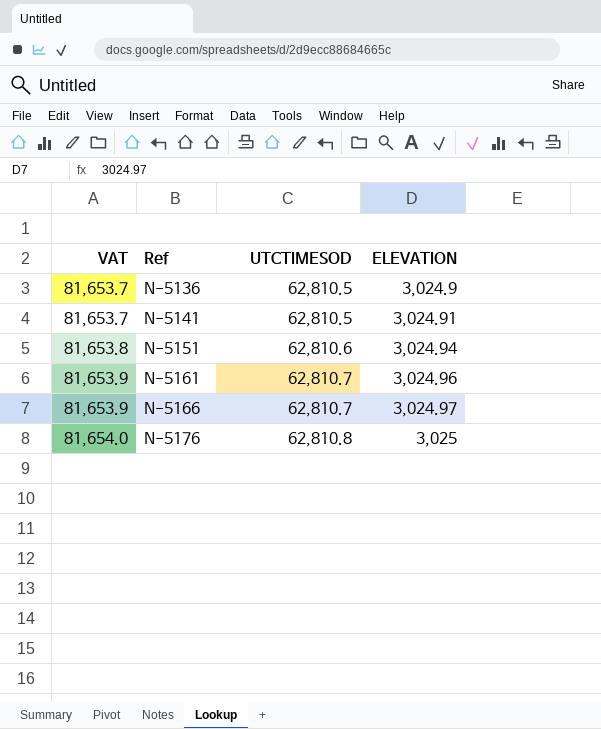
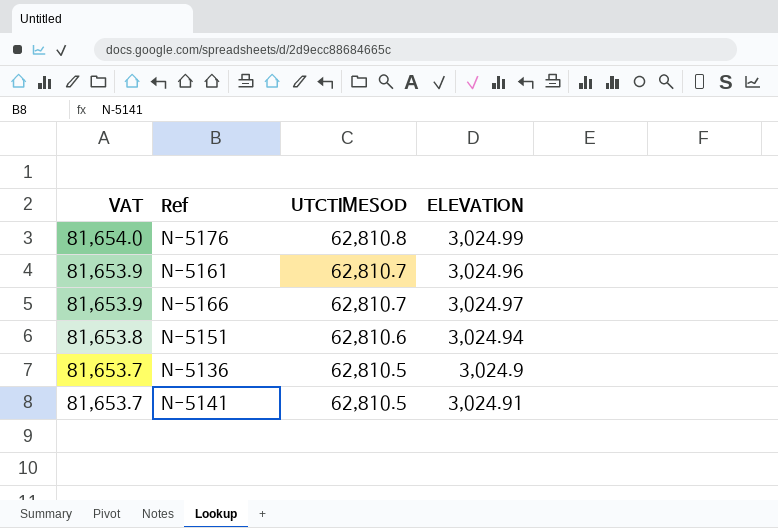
row order: VAT ascending -> VAT descending
N-5176 | ELEVATION: 3,025 -> 3,024.99

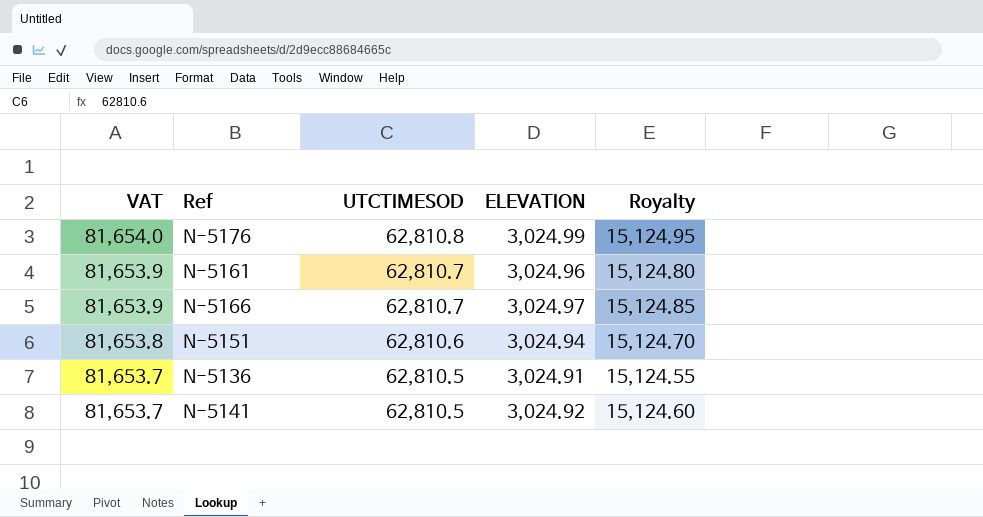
column Royalty | formula: none -> [ELEVATION] * 5
N-5136 | ELEVATION: 3,024.9 -> 3,024.91
N-5141 | ELEVATION: 3,024.91 -> 3,024.92

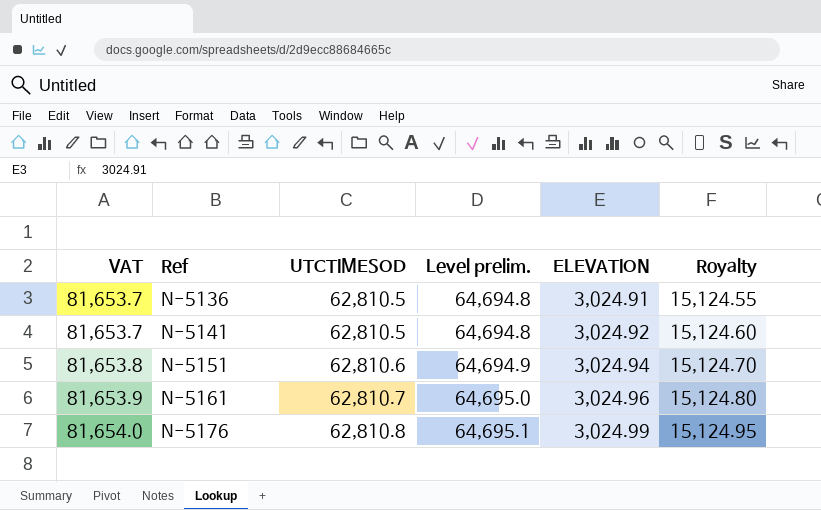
row order: VAT descending -> VAT ascending
column Level prelim. | formula: none -> [UTCTIMESOD] * 1.03
row N-5166: 81,653.9 | 62,810.7 | 3,024.97 | 15,124.85 -> none

